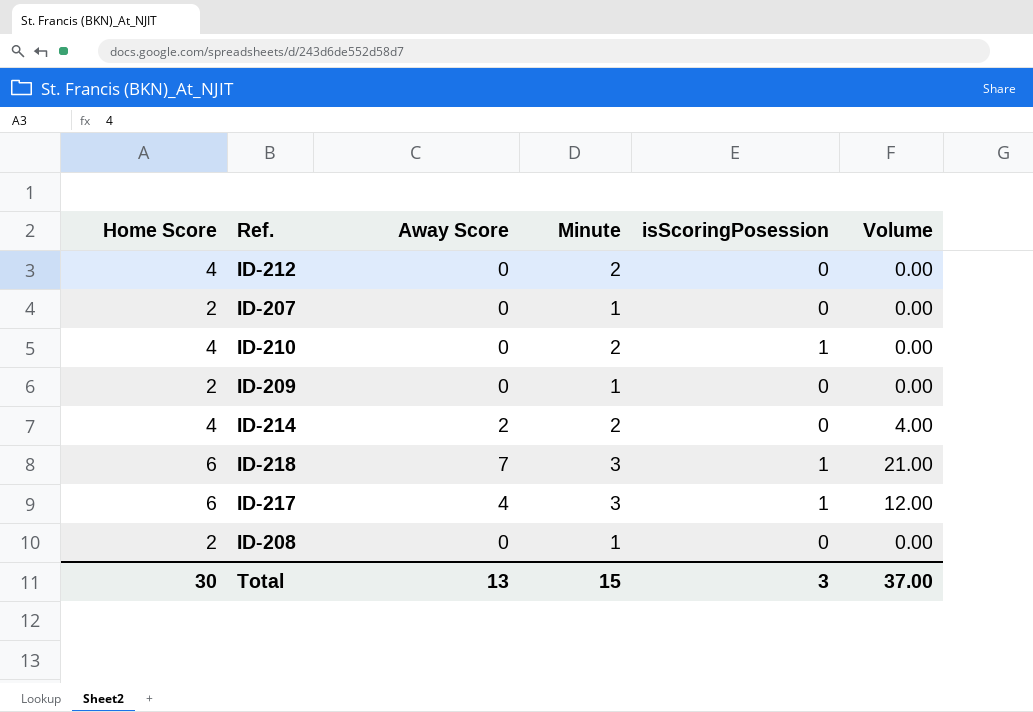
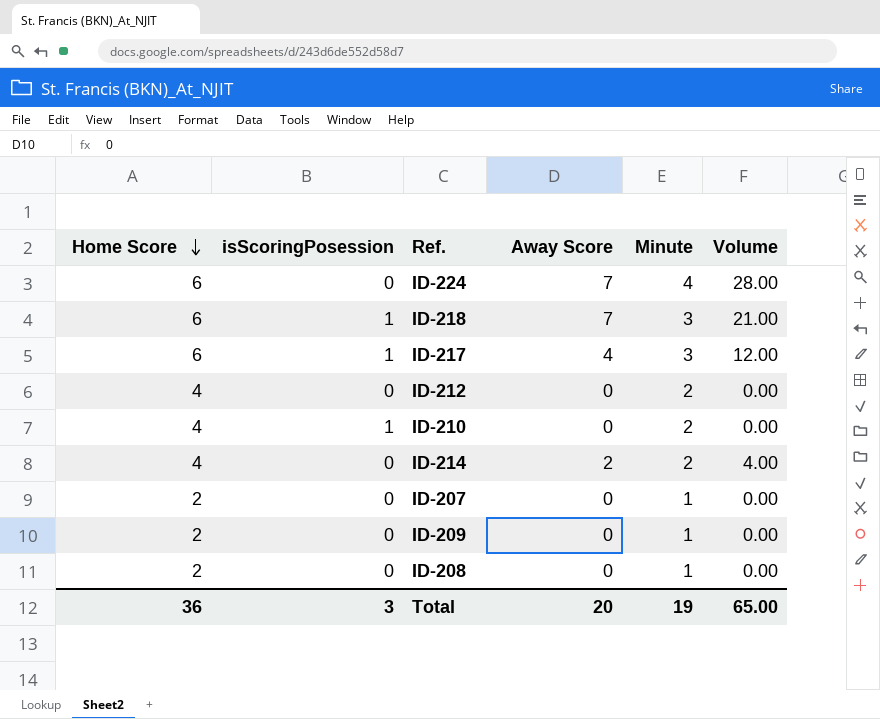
row order: none -> Home Score descending
column isScoringPosession | position: 5 -> 2
row ID-224: none -> 6 | 0 | 7 | 4 | 28.00
Total | Home Score: 30 -> 36
Total | Away Score: 13 -> 20
Total | Minute: 15 -> 19
Total | Volume: 37.00 -> 65.00

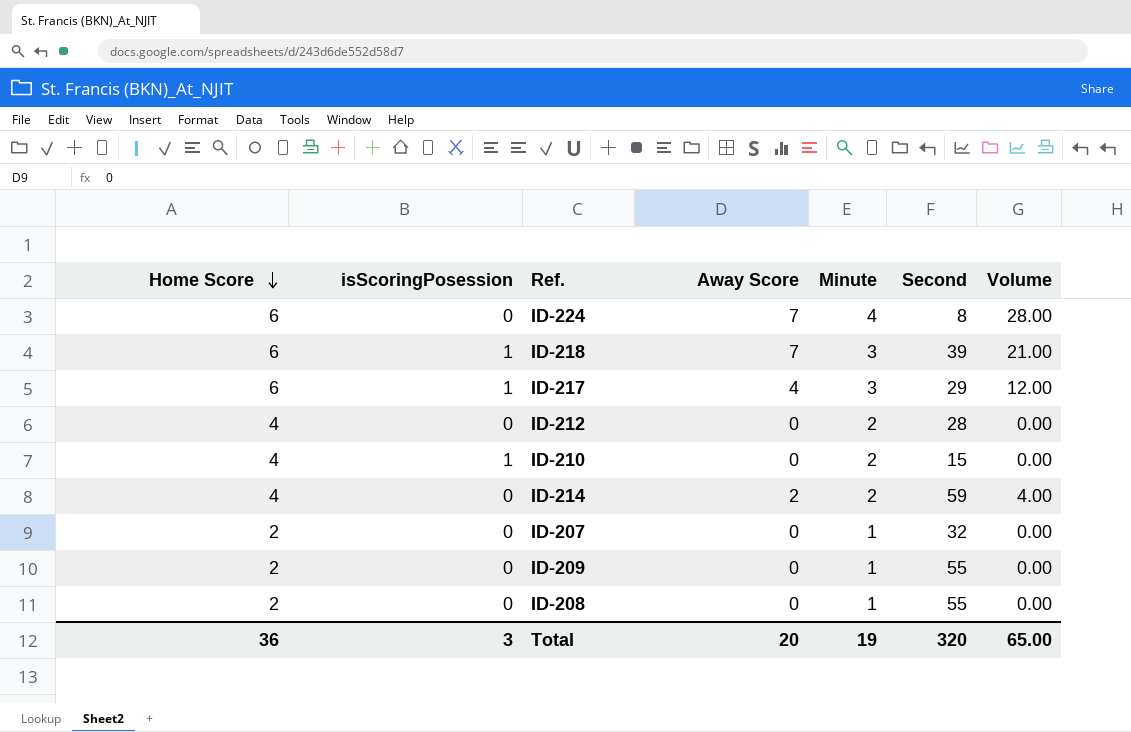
column Second | position: none -> 6

